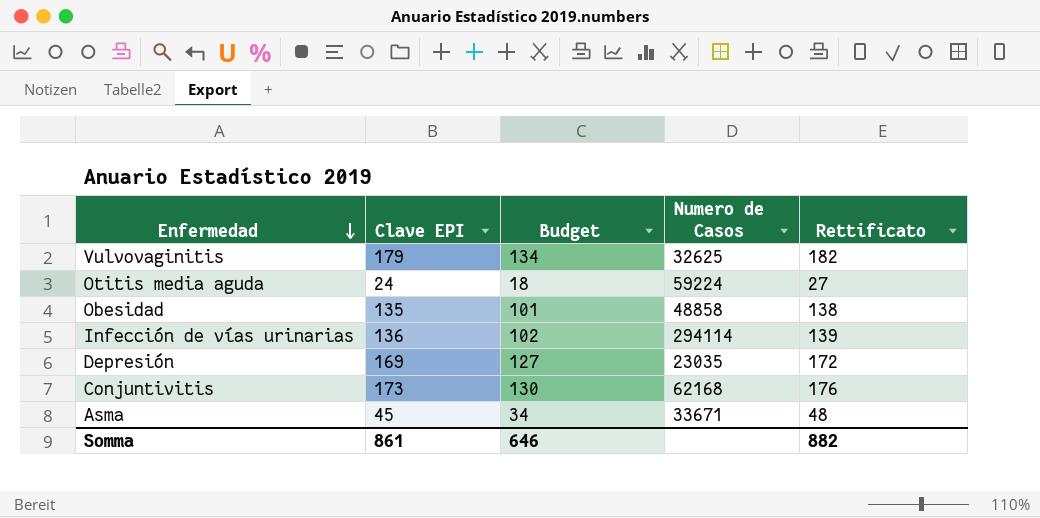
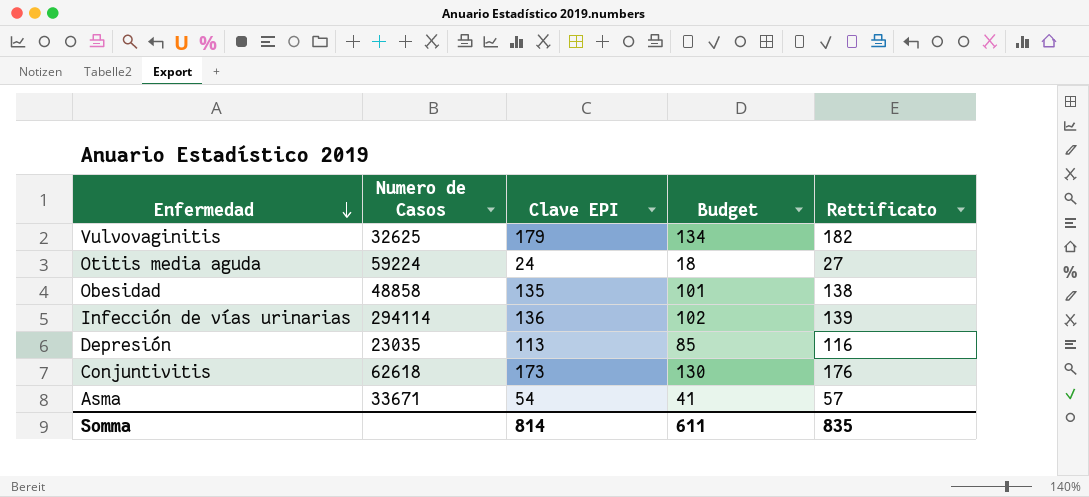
column Numero de Casos | position: 4 -> 2
Depresión | Clave EPI: 169 -> 113
Depresión | Budget: 127 -> 85
Depresión | Rettificato: 172 -> 116
Conjuntivitis | Numero de Casos: 62168 -> 62618
Asma | Clave EPI: 45 -> 54
Asma | Budget: 34 -> 41
Asma | Rettificato: 48 -> 57
Somma | Clave EPI: 861 -> 814
Somma | Budget: 646 -> 611
Somma | Rettificato: 882 -> 835

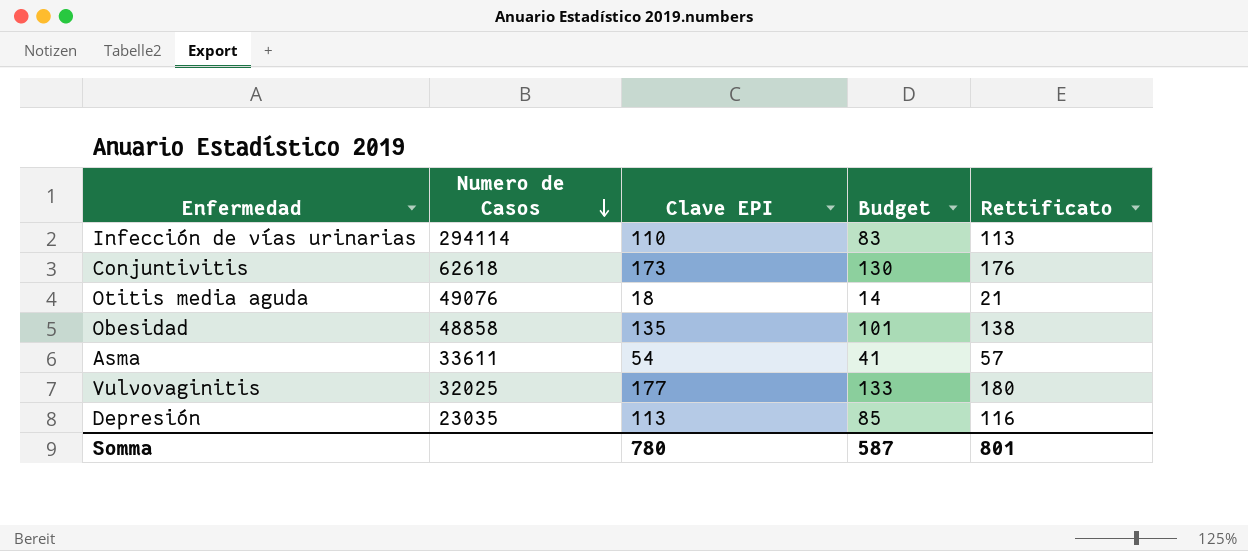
row order: Enfermedad descending -> Numero de Casos descending
Infección de vías urinarias | Clave EPI: 136 -> 110
Infección de vías urinarias | Budget: 102 -> 83
Infección de vías urinarias | Rettificato: 139 -> 113
Otitis media aguda | Numero de Casos: 59224 -> 49076
Otitis media aguda | Clave EPI: 24 -> 18
Otitis media aguda | Budget: 18 -> 14
Otitis media aguda | Rettificato: 27 -> 21
Asma | Numero de Casos: 33671 -> 33611
Vulvovaginitis | Numero de Casos: 32625 -> 32025
Vulvovaginitis | Clave EPI: 179 -> 177
Vulvovaginitis | Budget: 134 -> 133
Vulvovaginitis | Rettificato: 182 -> 180
Somma | Clave EPI: 814 -> 780
Somma | Budget: 611 -> 587
Somma | Rettificato: 835 -> 801

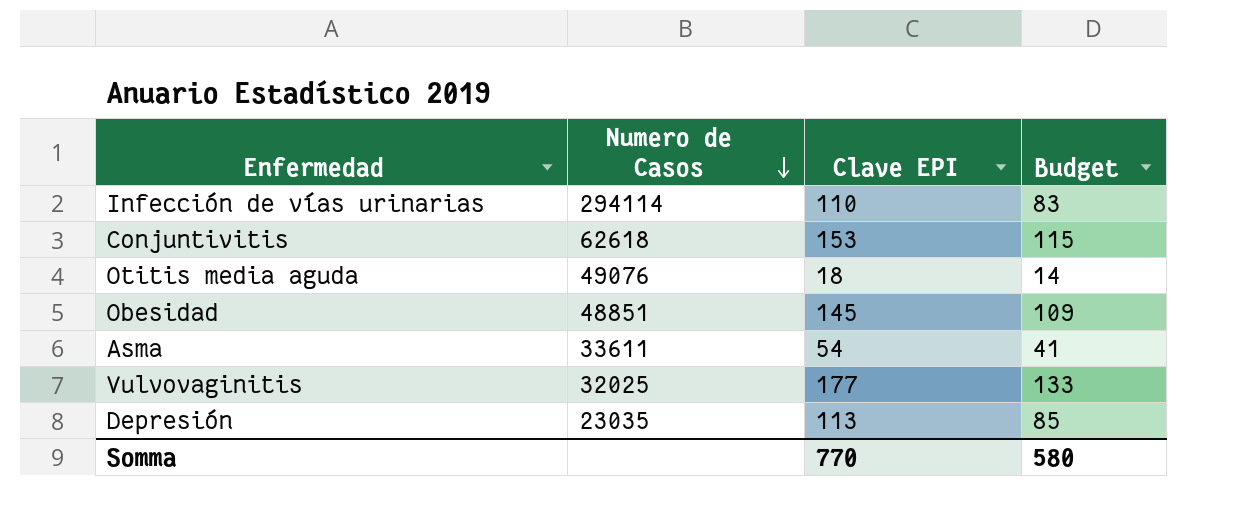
column Rettificato | formula: [Clave EPI] + 3 -> none
Conjuntivitis | Clave EPI: 173 -> 153
Conjuntivitis | Budget: 130 -> 115
Obesidad | Numero de Casos: 48858 -> 48851
Obesidad | Clave EPI: 135 -> 145
Obesidad | Budget: 101 -> 109
Somma | Clave EPI: 780 -> 770
Somma | Budget: 587 -> 580

